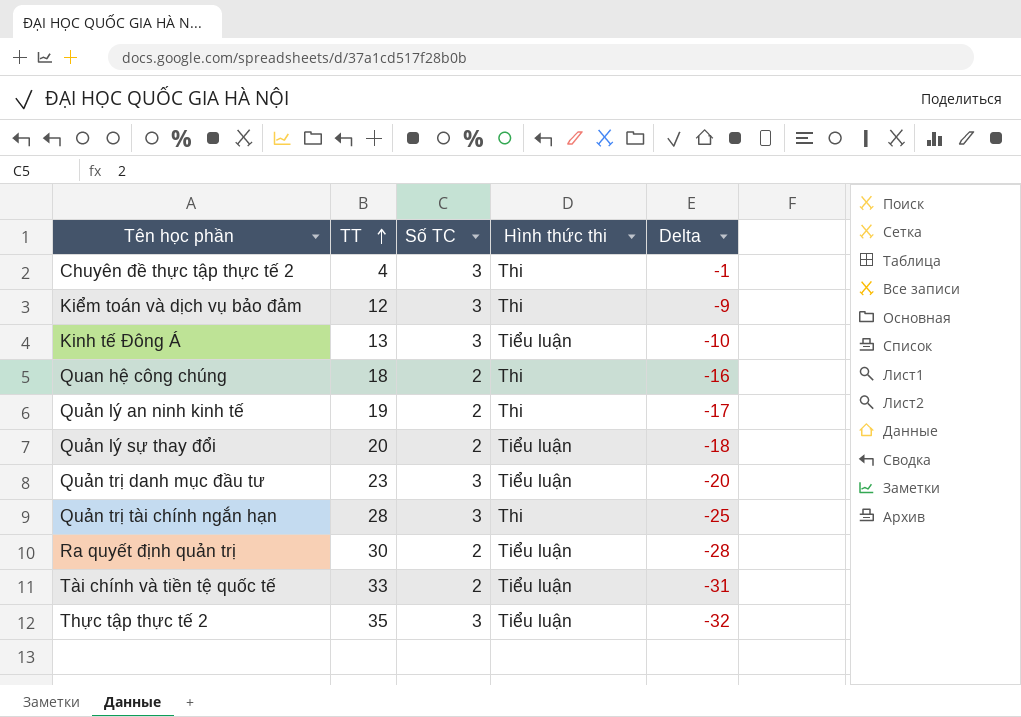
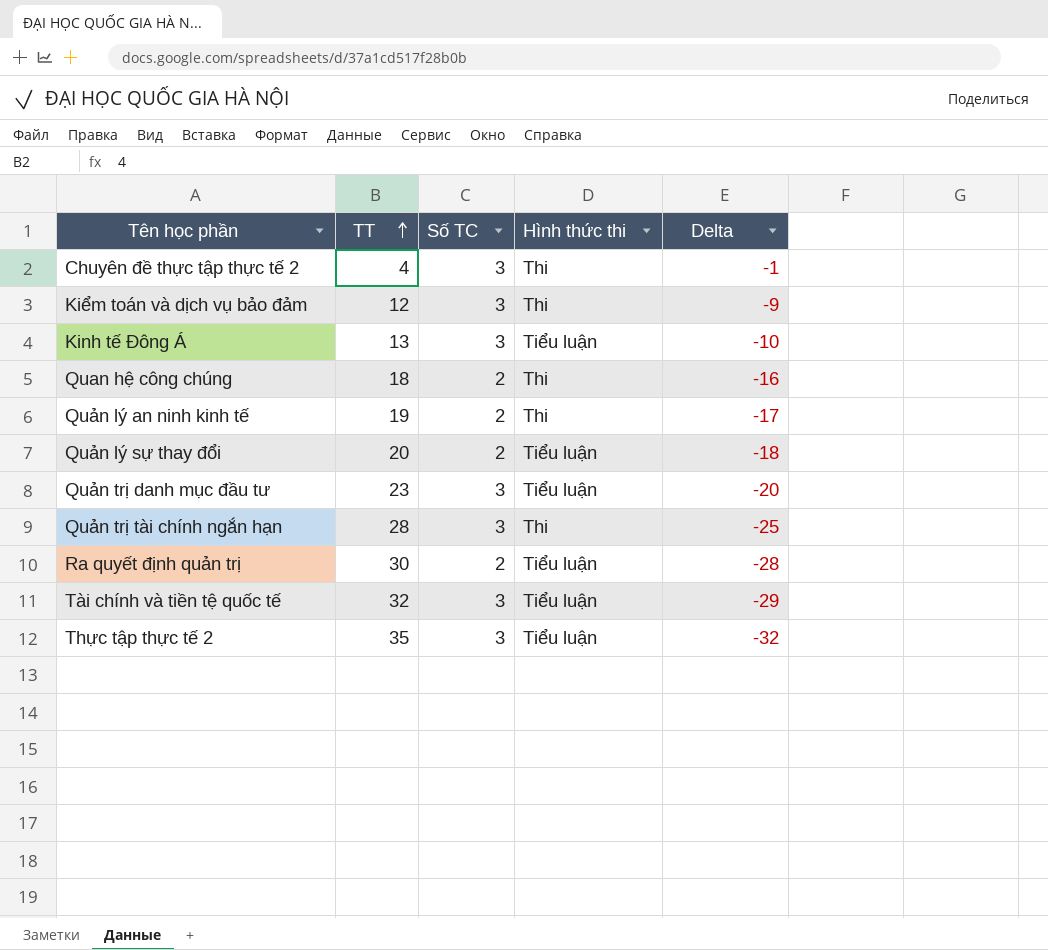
Tài chính và tiền tệ quốc tế | TT: 33 -> 32
Tài chính và tiền tệ quốc tế | Số TC: 2 -> 3
Tài chính và tiền tệ quốc tế | Delta: -31 -> -29

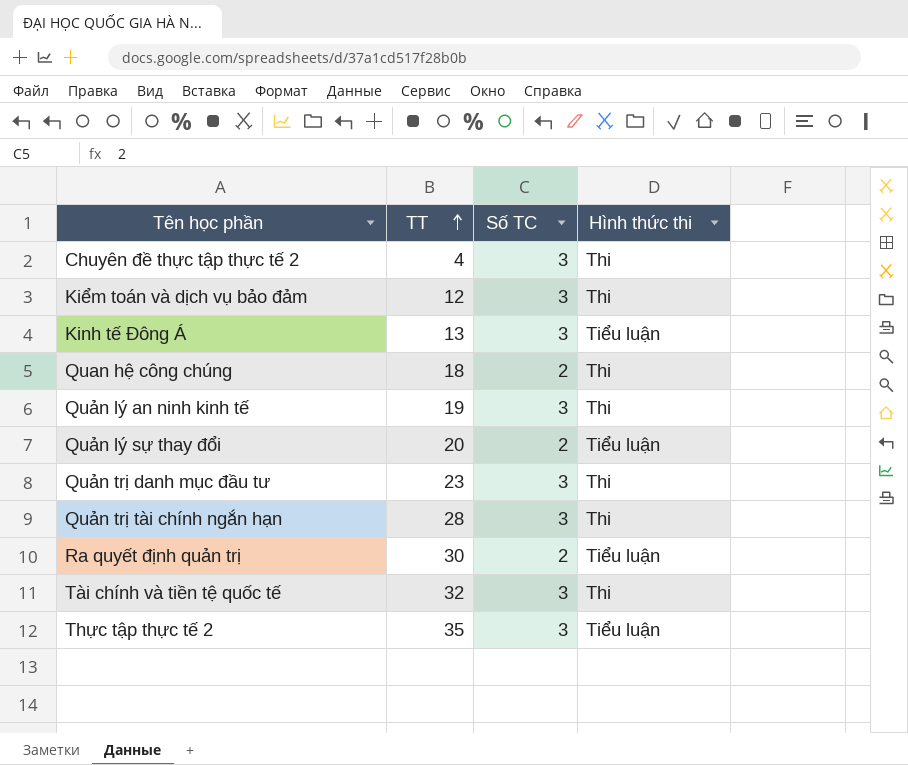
column Delta | formula: [Số TC] - [TT] -> none
Quản lý an ninh kinh tế | Số TC: 2 -> 3
Quản trị danh mục đầu tư | Hình thức thi: Tiểu luận -> Thi
Tài chính và tiền tệ quốc tế | Hình thức thi: Tiểu luận -> Thi

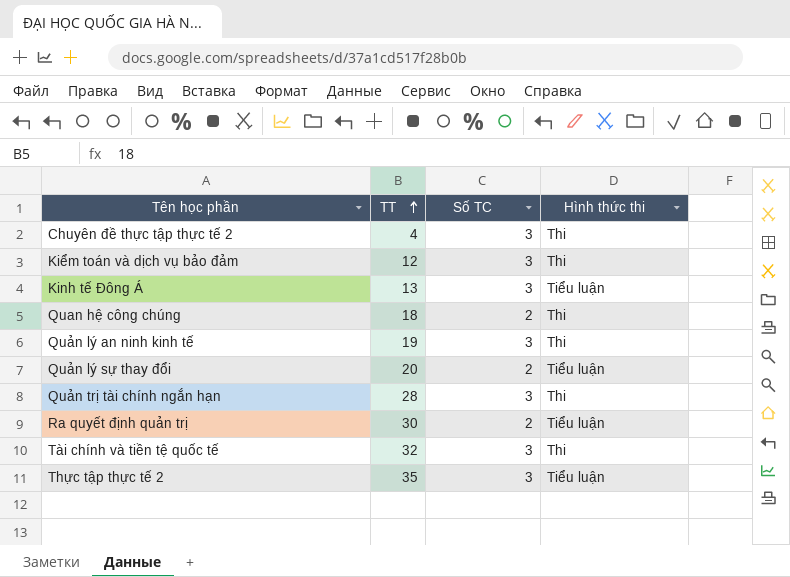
row Quản trị danh mục đầu tư: 23 | 3 | Thi -> none

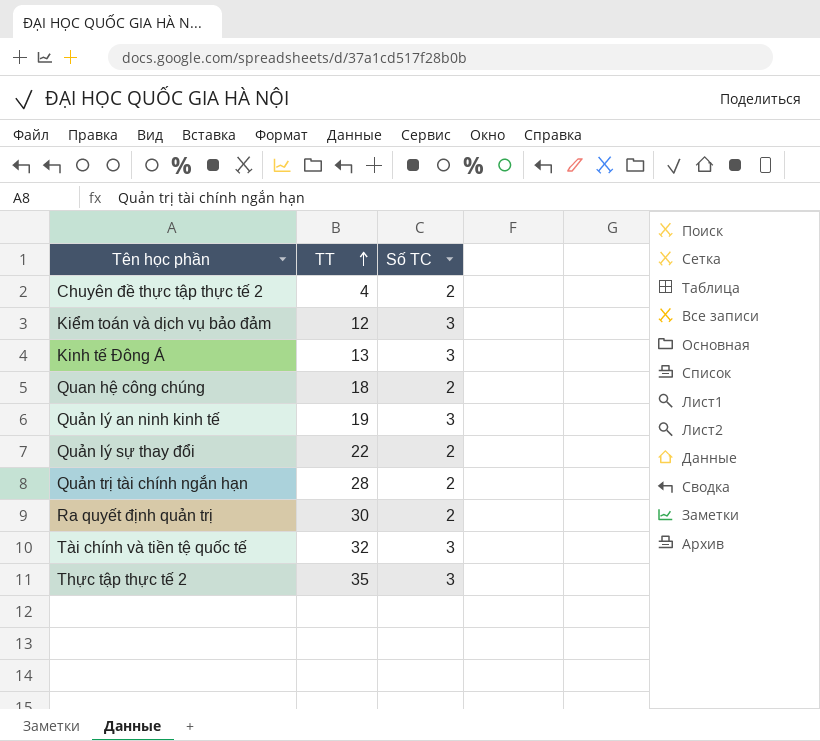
column Hình thức thi | position: 4 -> none
Chuyên đề thực tập thực tế 2 | Số TC: 3 -> 2
Quản lý sự thay đổi | TT: 20 -> 22
Quản trị tài chính ngắn hạn | Số TC: 3 -> 2

